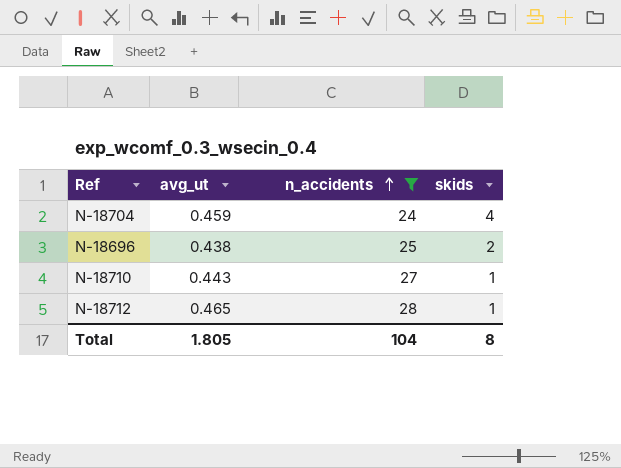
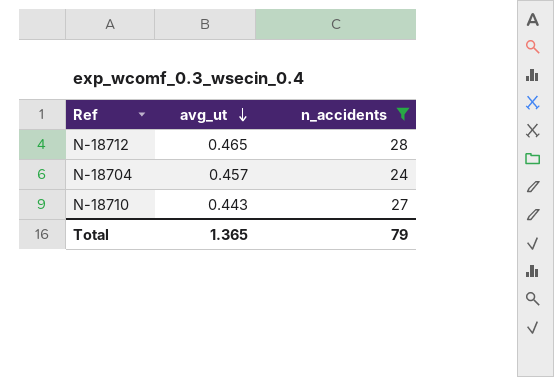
row order: n_accidents ascending -> avg_ut descending
column skids | position: 4 -> none
row N-18696: 0.438 | 25 | 2 -> none
N-18704 | avg_ut: 0.459 -> 0.457
Total | avg_ut: 1.805 -> 1.365
Total | n_accidents: 104 -> 79

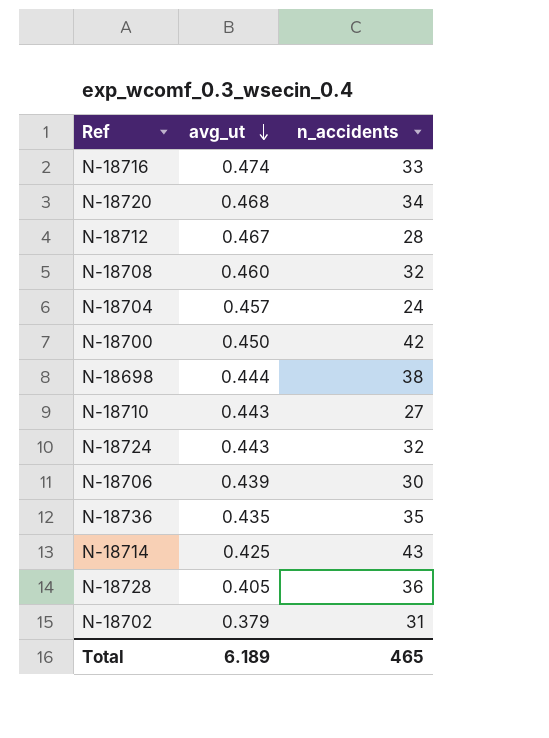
filter: n_accidents <= 28 -> none
N-18712 | avg_ut: 0.465 -> 0.467
Total | avg_ut: 1.365 -> 6.189
Total | n_accidents: 79 -> 465

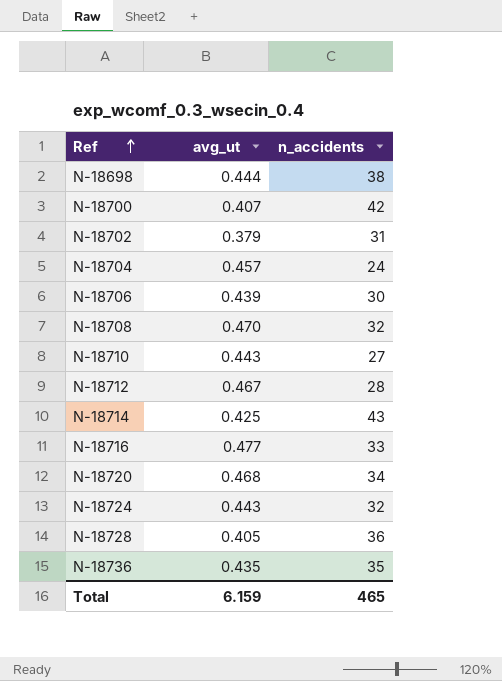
row order: avg_ut descending -> Ref ascending
N-18700 | avg_ut: 0.450 -> 0.407
N-18708 | avg_ut: 0.460 -> 0.470
N-18716 | avg_ut: 0.474 -> 0.477
Total | avg_ut: 6.189 -> 6.159

